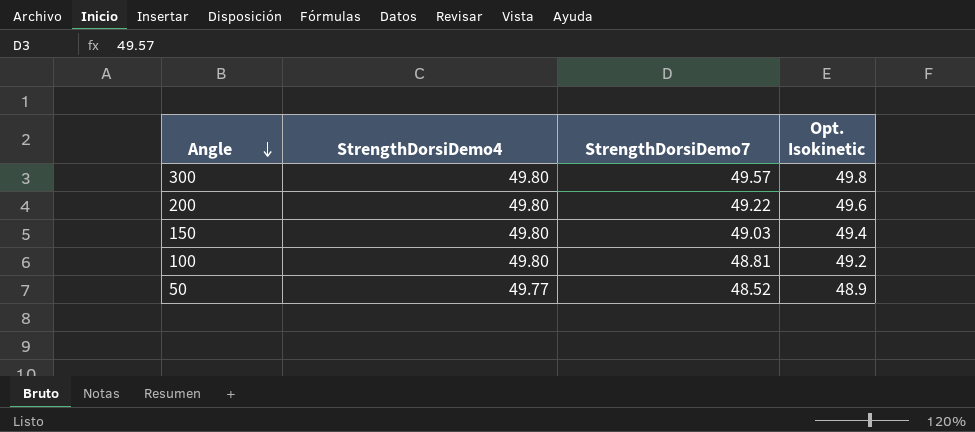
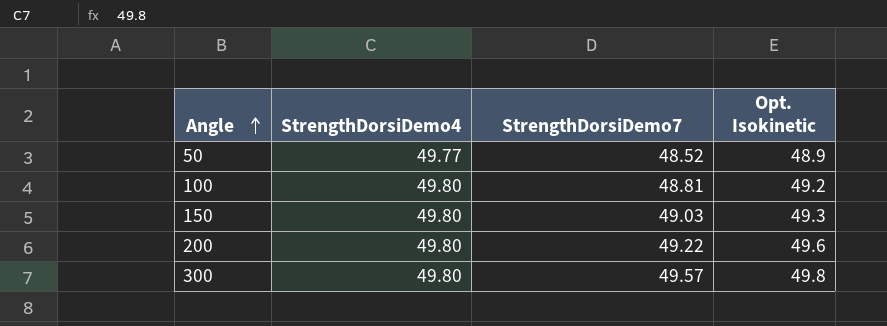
row order: Angle descending -> Angle ascending
150 | Opt. Isokinetic: 49.4 -> 49.3

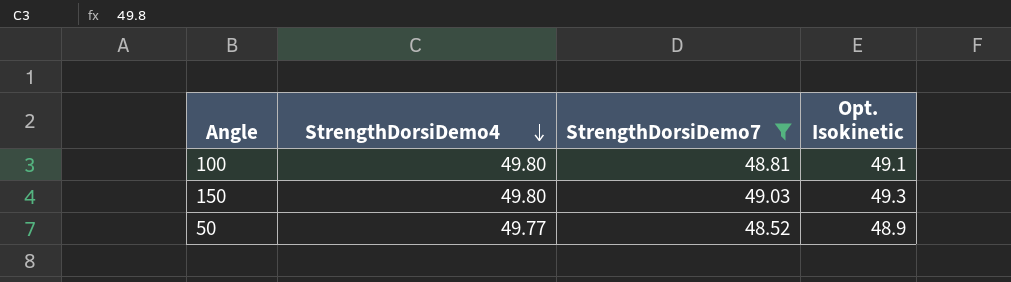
filter: none -> StrengthDorsiDemo7 <= 49.03
row order: Angle ascending -> StrengthDorsiDemo4 descending
100 | Opt. Isokinetic: 49.2 -> 49.1

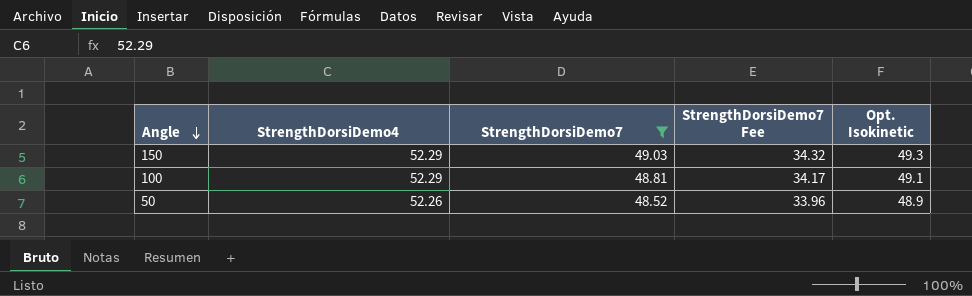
row order: StrengthDorsiDemo4 descending -> Angle descending
column StrengthDorsiDemo7 Fee | formula: none -> [StrengthDorsiDemo7] * 0.7
150 | StrengthDorsiDemo4: 49.80 -> 52.29
100 | StrengthDorsiDemo4: 49.80 -> 52.29
50 | StrengthDorsiDemo4: 49.77 -> 52.26

